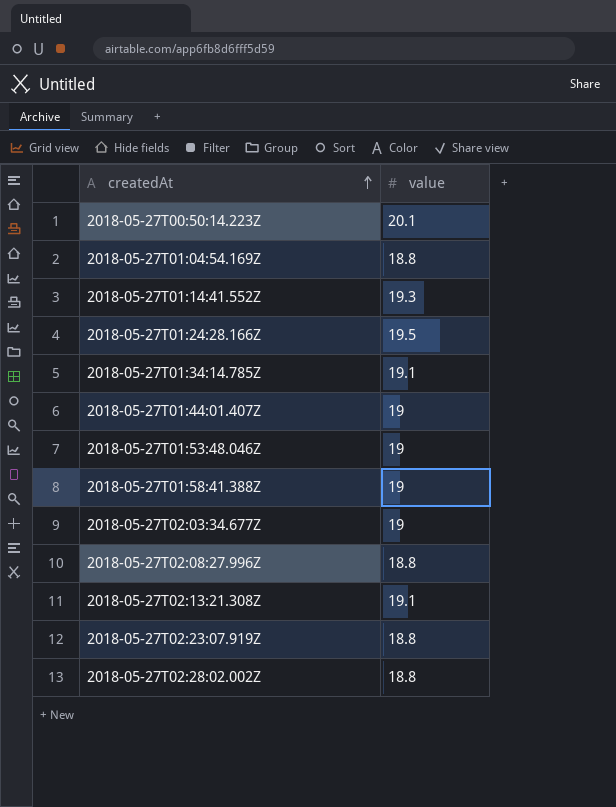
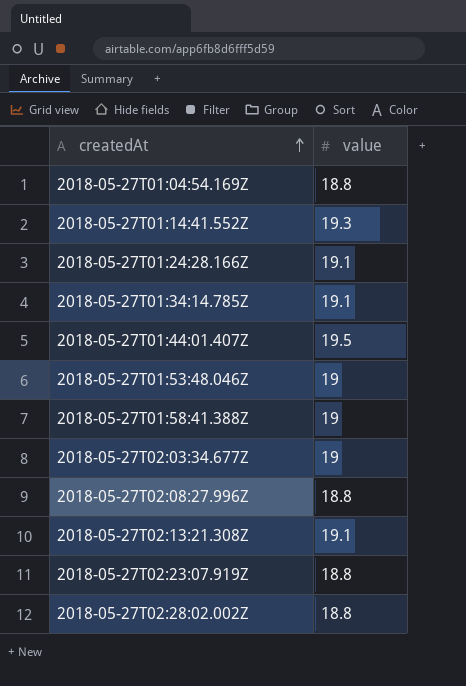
row 2018-05-27T00:50:14.223Z: 20.1 -> none
2018-05-27T01:24:28.166Z | value: 19.5 -> 19.1
2018-05-27T01:44:01.407Z | value: 19 -> 19.5

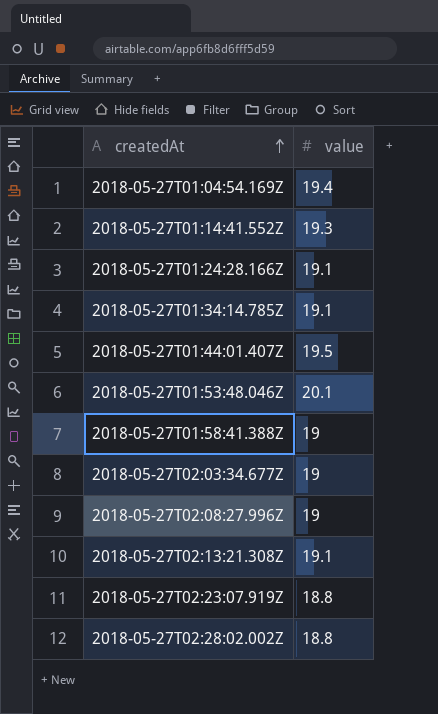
2018-05-27T01:04:54.169Z | value: 18.8 -> 19.4
2018-05-27T01:53:48.046Z | value: 19 -> 20.1
2018-05-27T02:08:27.996Z | value: 18.8 -> 19

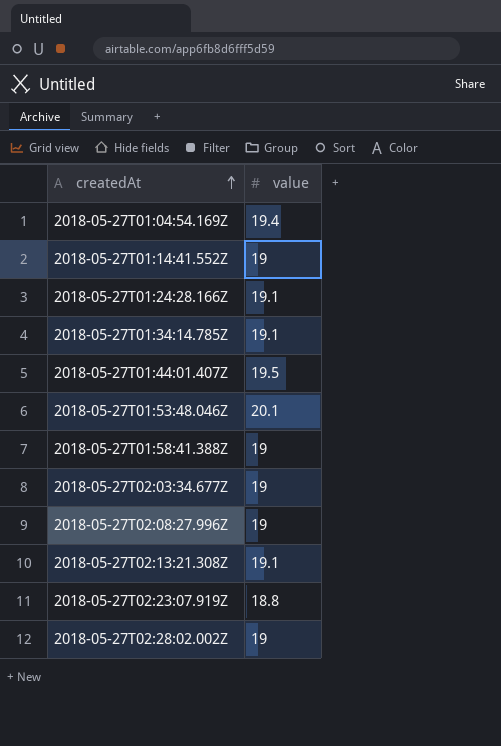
2018-05-27T01:14:41.552Z | value: 19.3 -> 19
2018-05-27T02:28:02.002Z | value: 18.8 -> 19

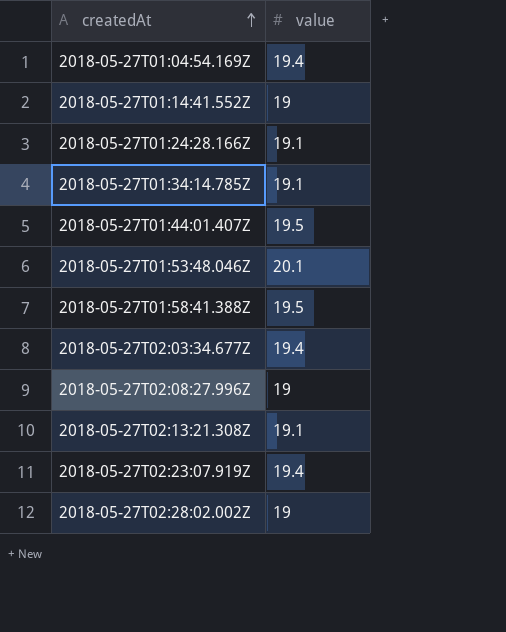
2018-05-27T01:58:41.388Z | value: 19 -> 19.5
2018-05-27T02:03:34.677Z | value: 19 -> 19.4
2018-05-27T02:23:07.919Z | value: 18.8 -> 19.4

